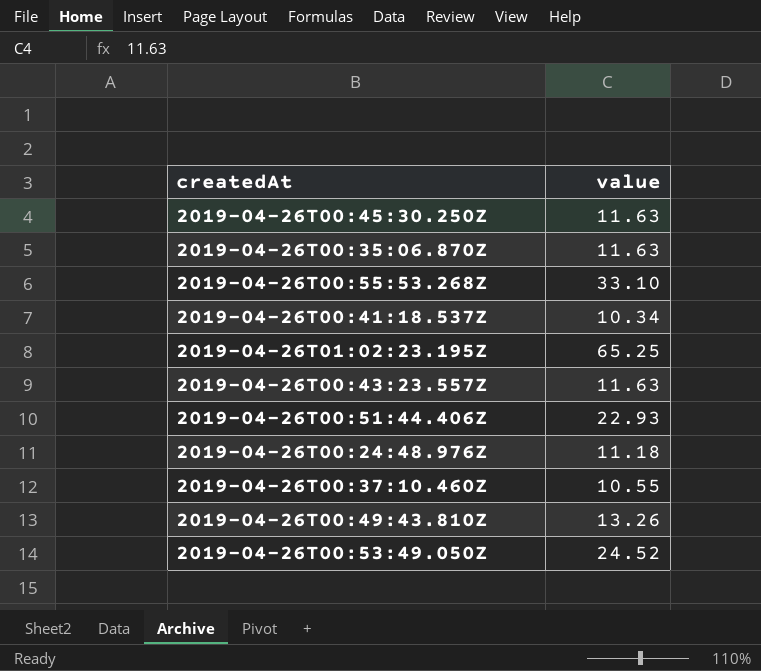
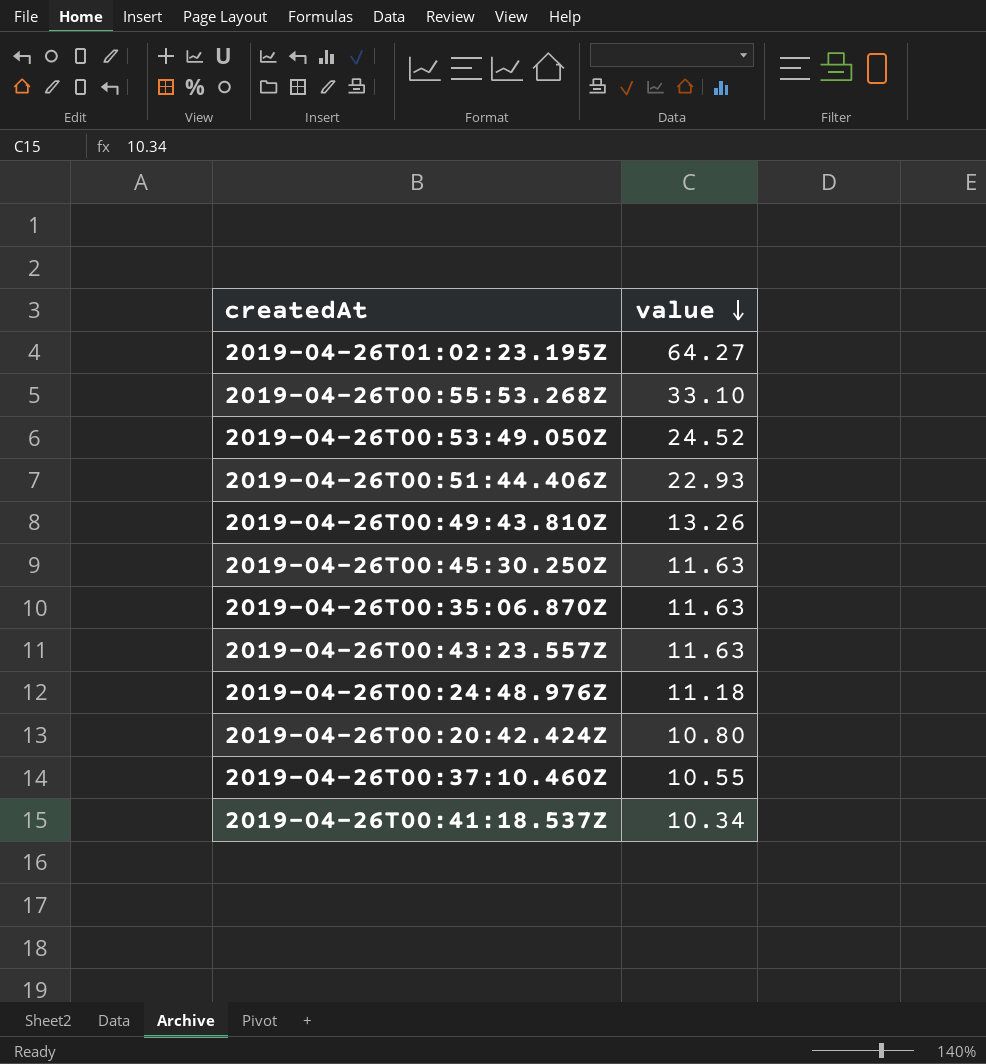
row order: none -> value descending
2019-04-26T01:02:23.195Z | value: 65.25 -> 64.27
row 2019-04-26T00:20:42.424Z: none -> 10.80

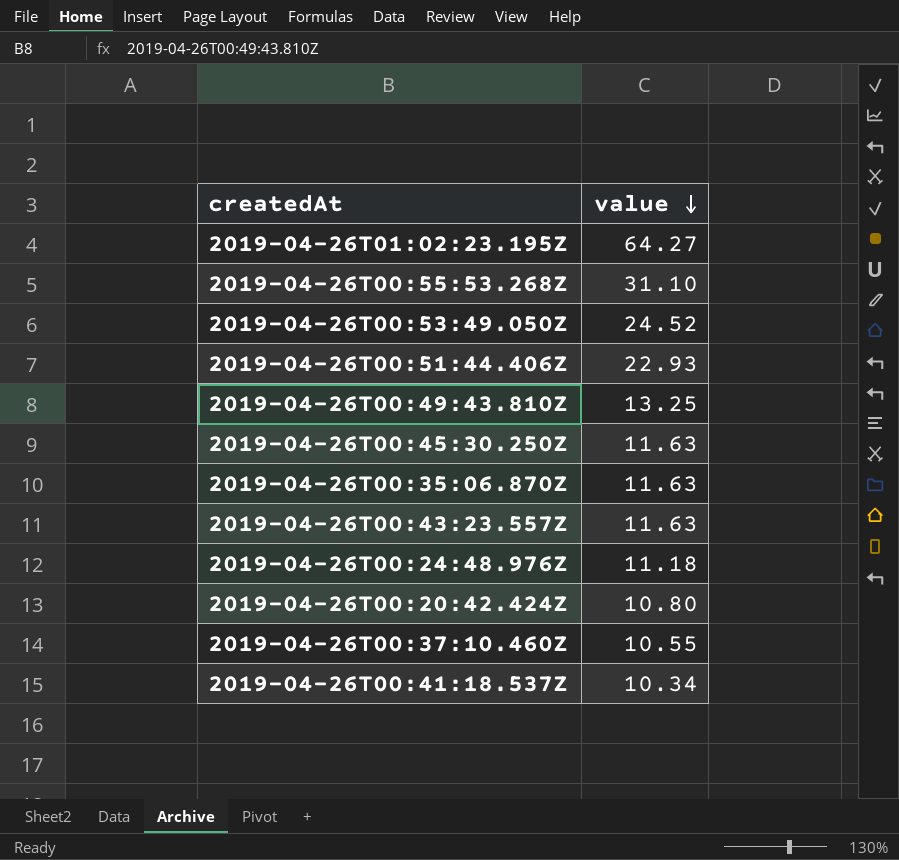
2019-04-26T00:55:53.268Z | value: 33.10 -> 31.10
2019-04-26T00:49:43.810Z | value: 13.26 -> 13.25

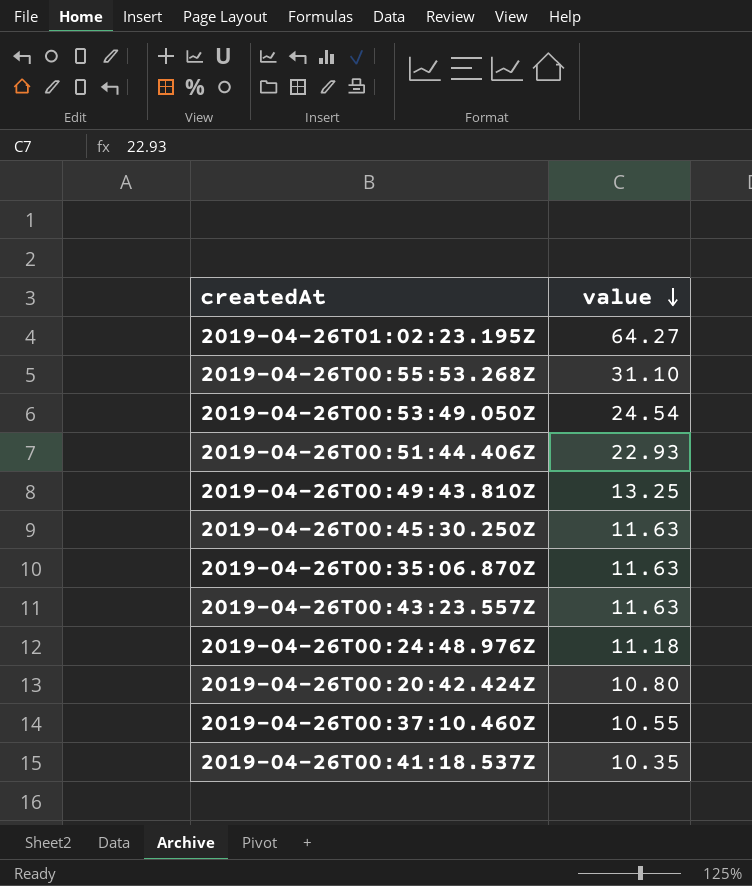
2019-04-26T00:53:49.050Z | value: 24.52 -> 24.54
2019-04-26T00:41:18.537Z | value: 10.34 -> 10.35

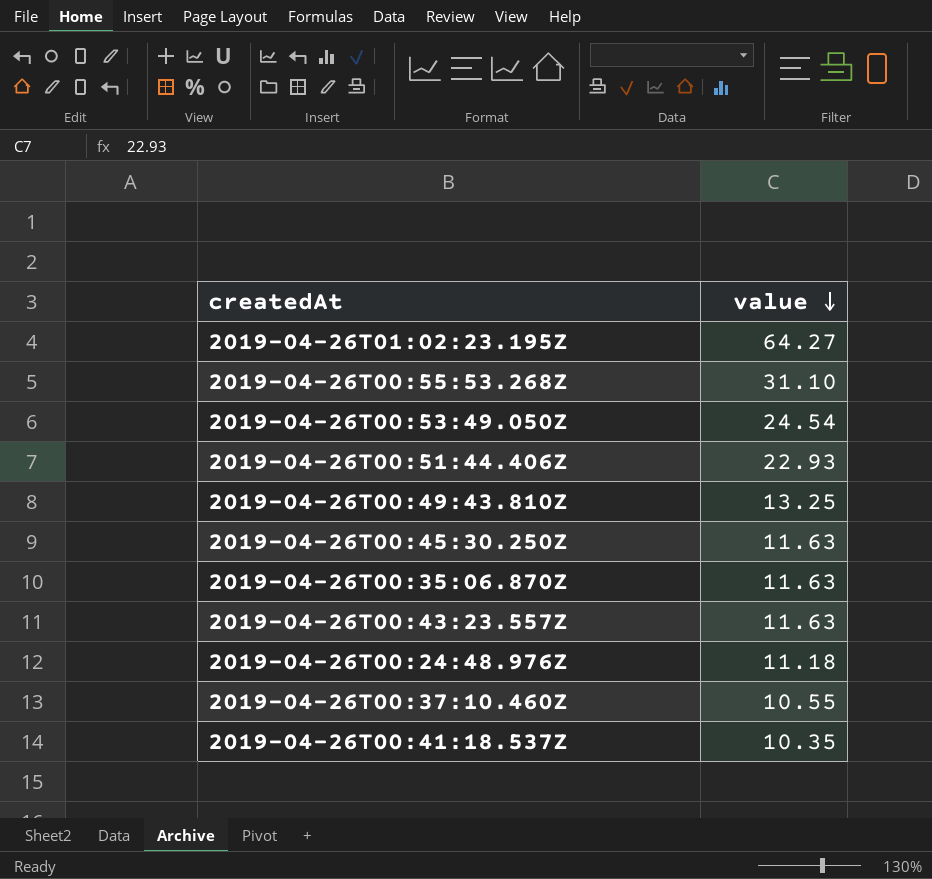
row 2019-04-26T00:20:42.424Z: 10.80 -> none

